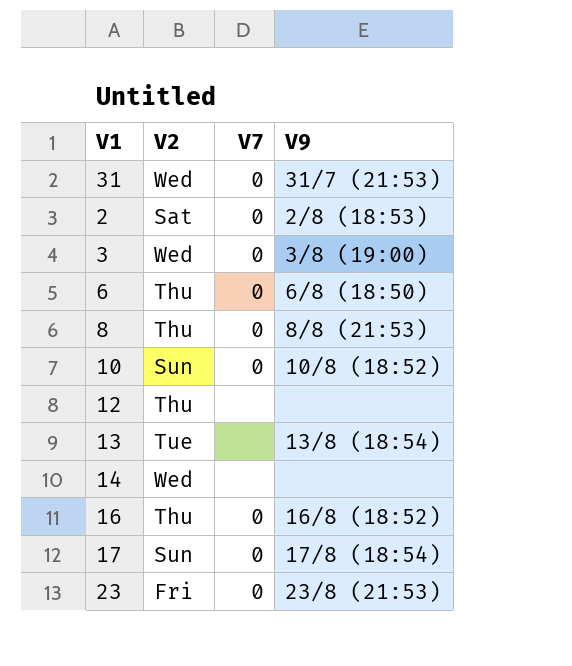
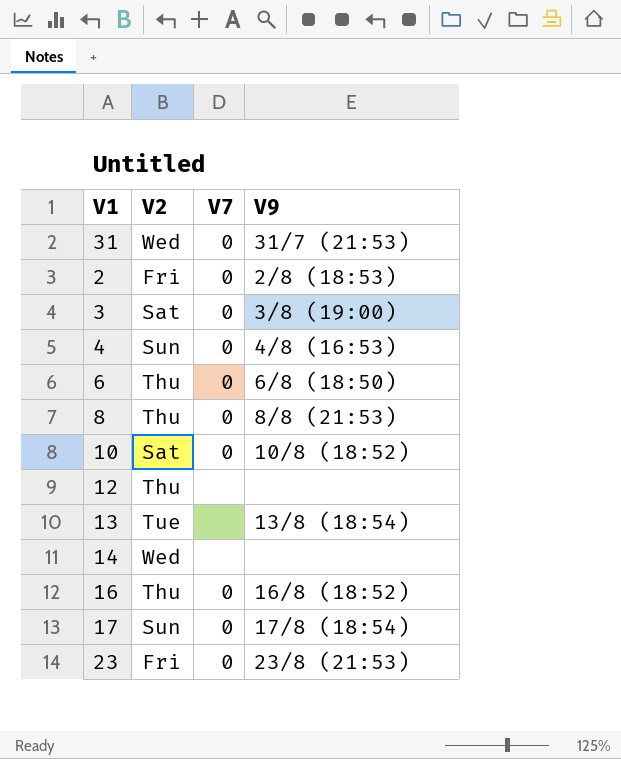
2 | V2: Sat -> Fri
3 | V2: Wed -> Sat
row 4: none -> Sun | 0 | 4/8 (16:53)
10 | V2: Sun -> Sat

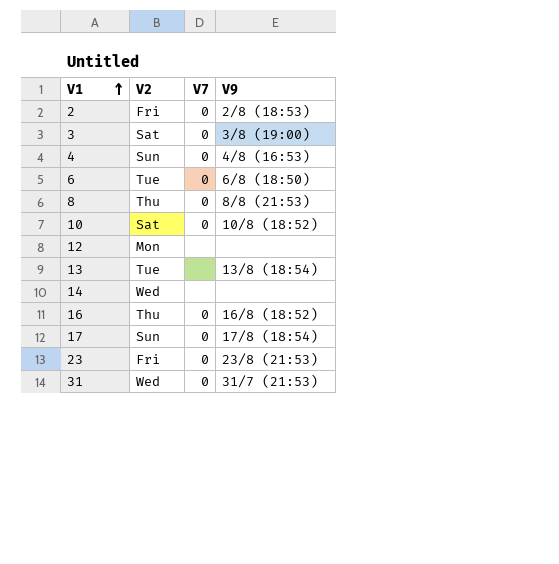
row order: none -> V1 ascending
6 | V2: Thu -> Tue
12 | V2: Thu -> Mon

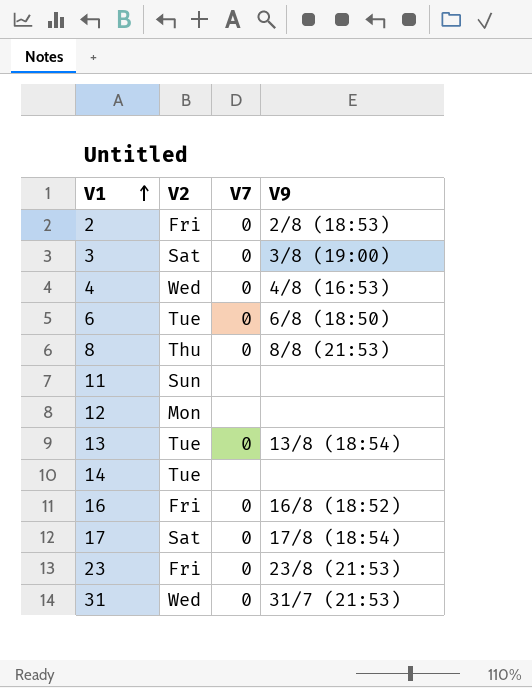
row 10: Sat | 0 | 10/8 (18:52) -> none
4 | V2: Sun -> Wed
row 11: none -> Sun | none | none
13 | V7: none -> 0
14 | V2: Wed -> Tue
16 | V2: Thu -> Fri
17 | V2: Sun -> Sat

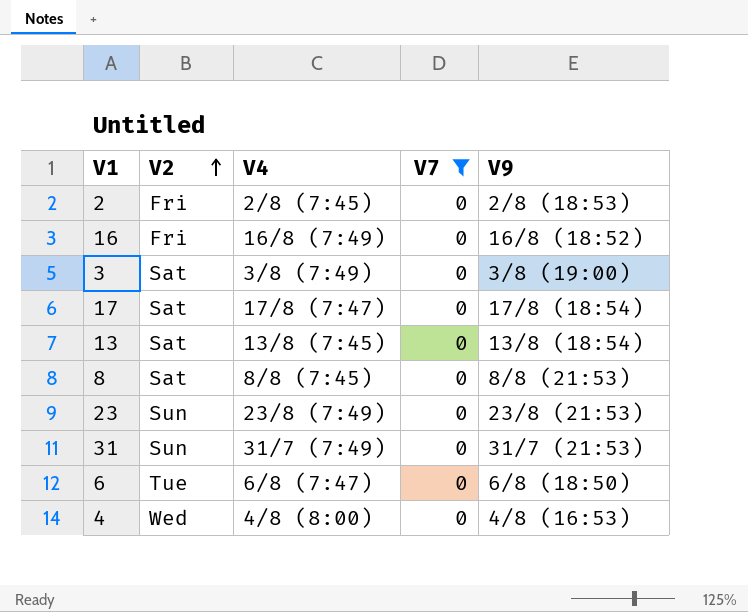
filter: none -> V7 = 0
row order: V1 ascending -> V2 ascending
column V4 | position: none -> 3
13 | V2: Tue -> Sat
8 | V2: Thu -> Sat
23 | V2: Fri -> Sun
31 | V2: Wed -> Sun

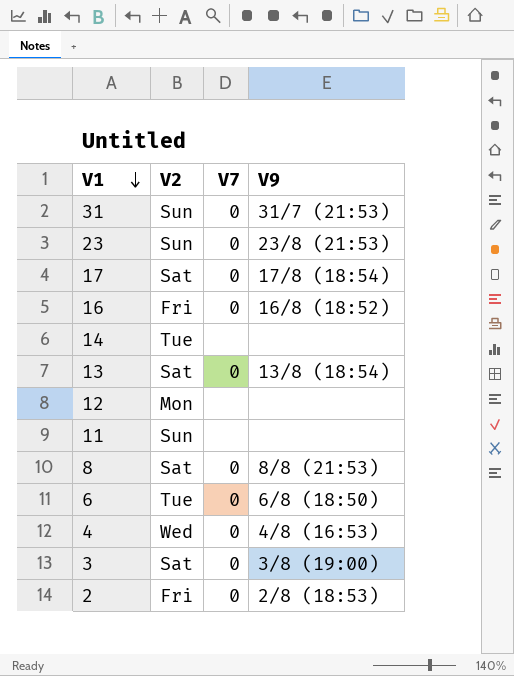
filter: V7 = 0 -> none
row order: V2 ascending -> V1 descending
column V4 | position: 3 -> none

